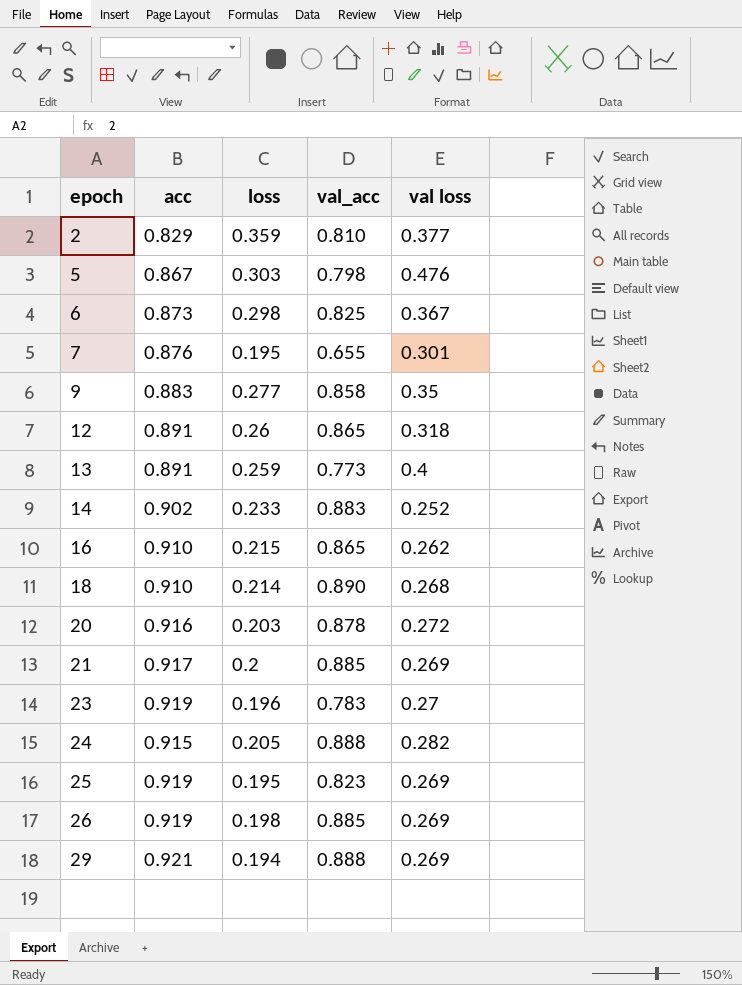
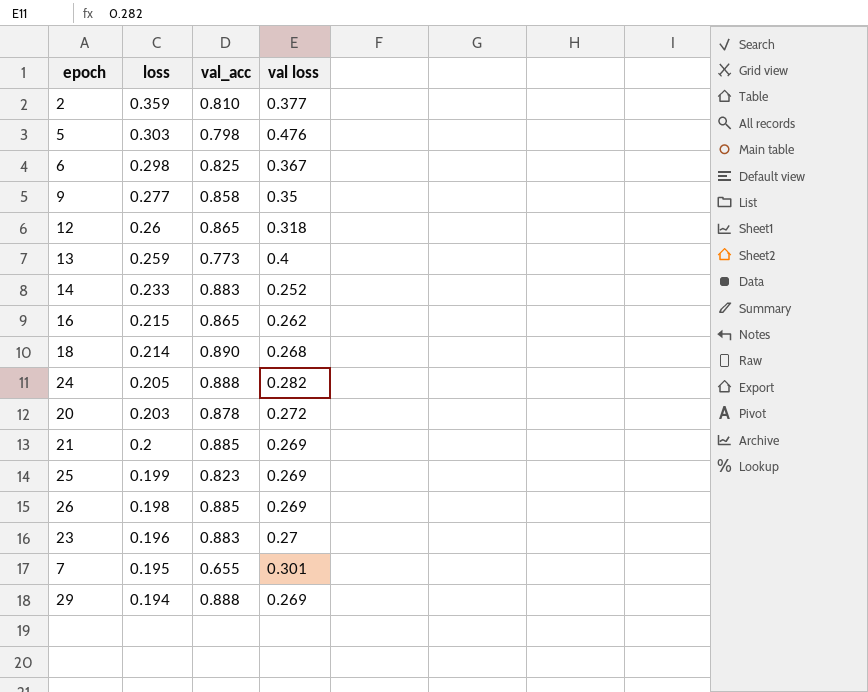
row order: epoch ascending -> loss descending
column acc | position: 2 -> none
25 | loss: 0.195 -> 0.199
23 | val_acc: 0.783 -> 0.883

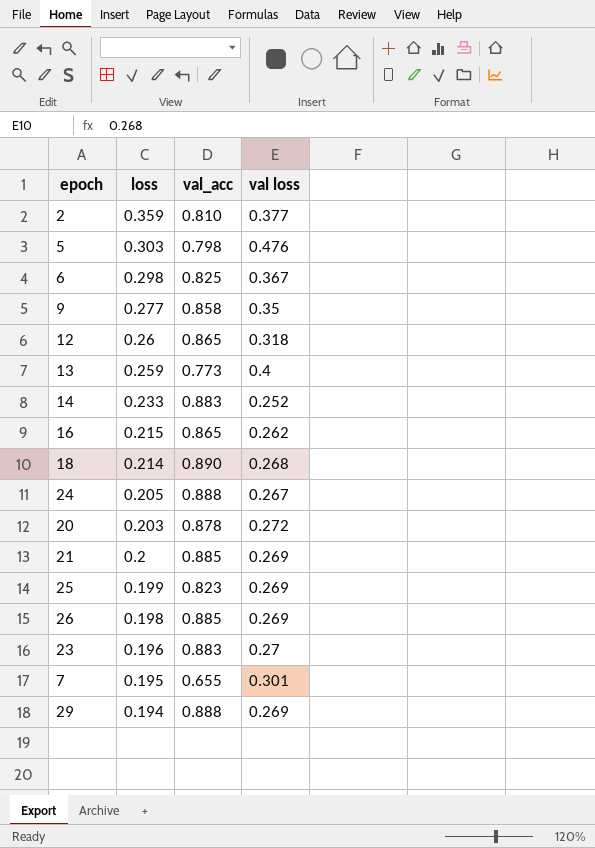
24 | val loss: 0.282 -> 0.267

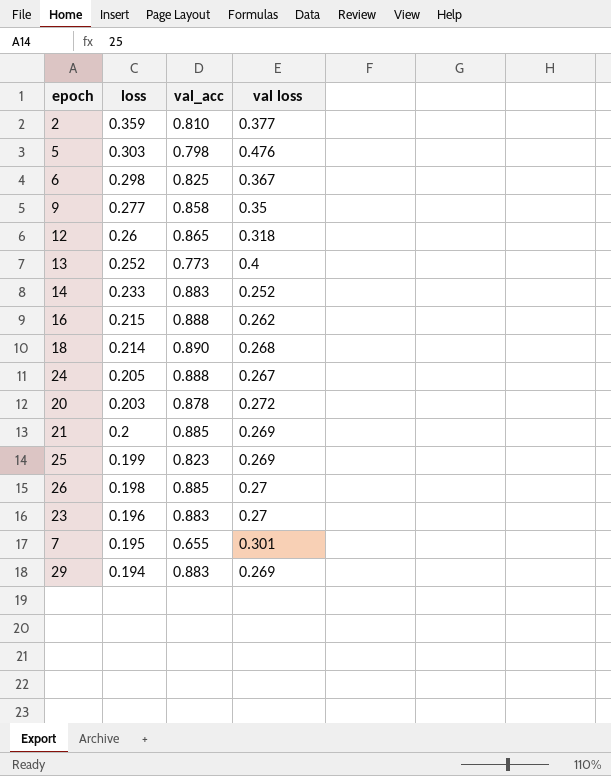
13 | loss: 0.259 -> 0.252
16 | val_acc: 0.865 -> 0.888
26 | val loss: 0.269 -> 0.27
29 | val_acc: 0.888 -> 0.883

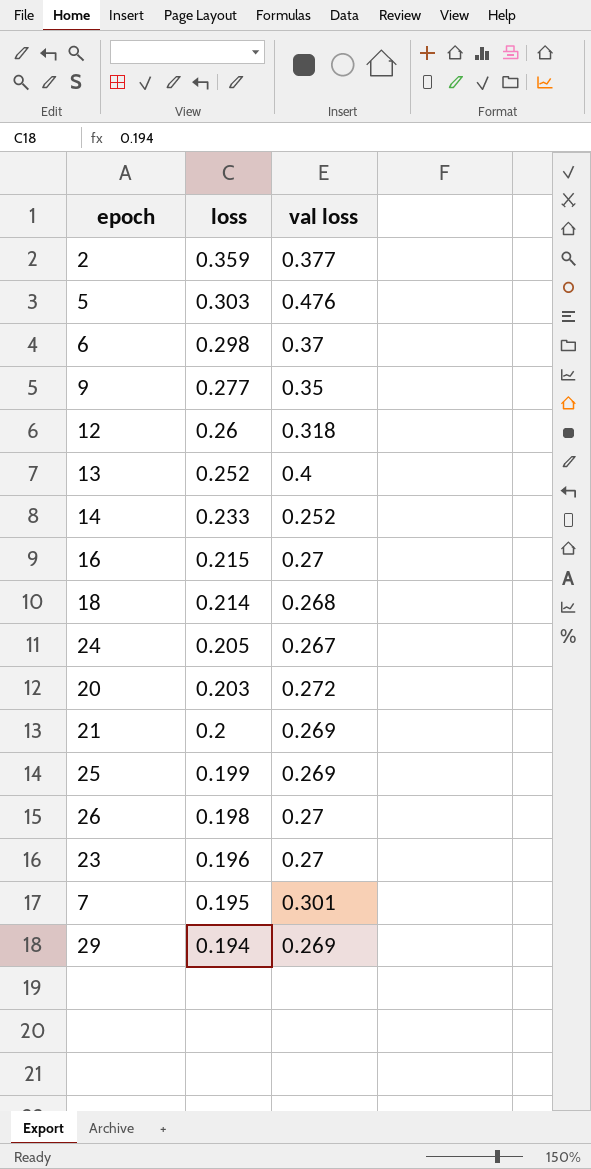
column val_acc | position: 3 -> none
6 | val loss: 0.367 -> 0.37
16 | val loss: 0.262 -> 0.27

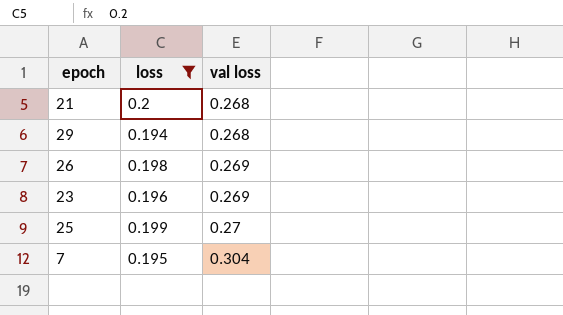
filter: none -> loss <= 0.2
row order: loss descending -> val loss ascending
21 | val loss: 0.269 -> 0.268
29 | val loss: 0.269 -> 0.268
26 | val loss: 0.27 -> 0.269
23 | val loss: 0.27 -> 0.269
25 | val loss: 0.269 -> 0.27
7 | val loss: 0.301 -> 0.304

